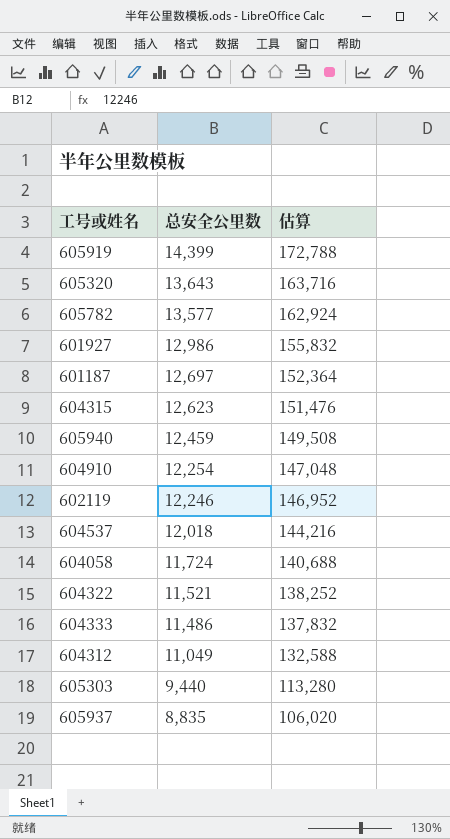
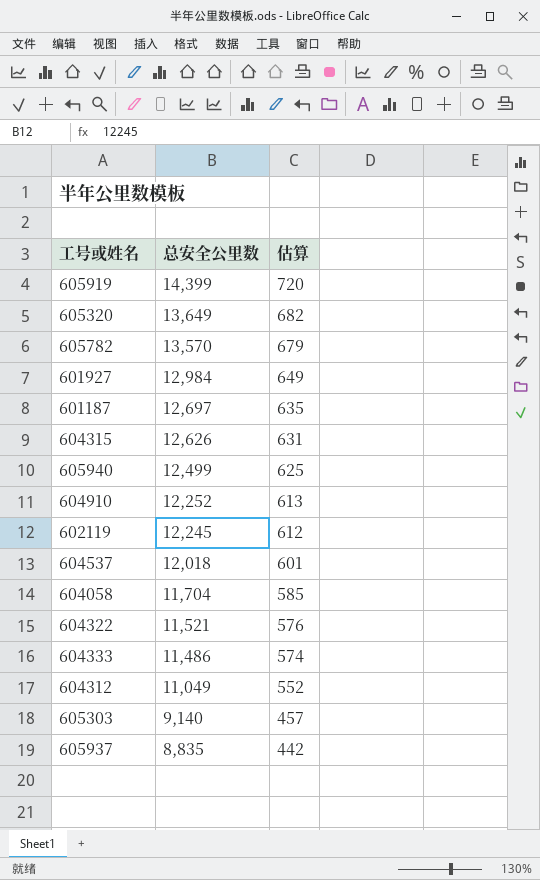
column 估算 | formula: [总安全公里数] * 12 -> [总安全公里数] * 0.05
605320 | 总安全公里数: 13,643 -> 13,649
605782 | 总安全公里数: 13,577 -> 13,570
601927 | 总安全公里数: 12,986 -> 12,984
604315 | 总安全公里数: 12,623 -> 12,626
605940 | 总安全公里数: 12,459 -> 12,499
604910 | 总安全公里数: 12,254 -> 12,252
602119 | 总安全公里数: 12,246 -> 12,245
604058 | 总安全公里数: 11,724 -> 11,704
605303 | 总安全公里数: 9,440 -> 9,140

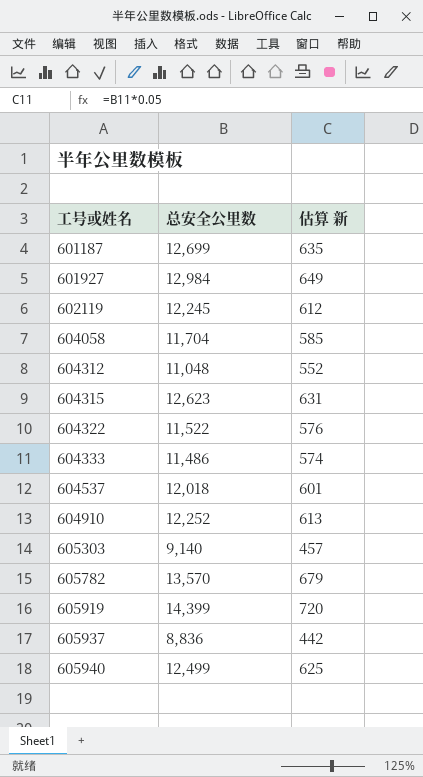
row order: 总安全公里数 descending -> 工号或姓名 ascending
column name: 估算 -> 估算 新
row 605320: 13,649 | 682 -> none
601187 | 总安全公里数: 12,697 -> 12,699
604312 | 总安全公里数: 11,049 -> 11,048
604315 | 总安全公里数: 12,626 -> 12,623
604322 | 总安全公里数: 11,521 -> 11,522
605937 | 总安全公里数: 8,835 -> 8,836

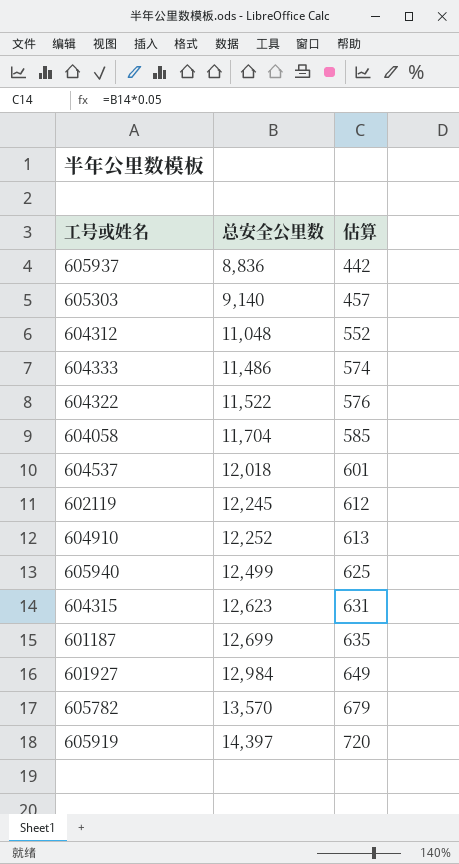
row order: 工号或姓名 ascending -> 总安全公里数 ascending
column name: 估算 新 -> 估算
605919 | 总安全公里数: 14,399 -> 14,397

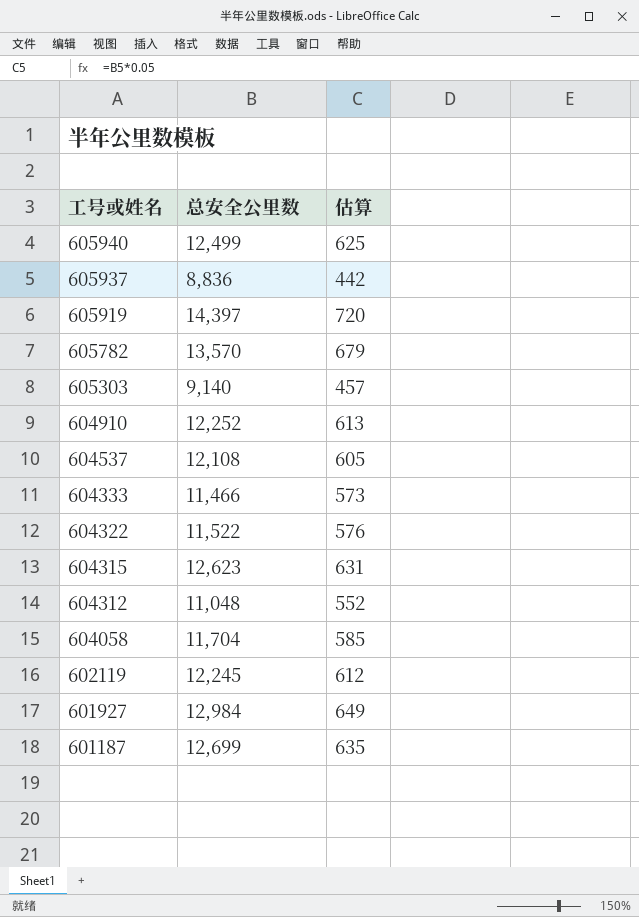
row order: 总安全公里数 ascending -> 工号或姓名 descending
604537 | 总安全公里数: 12,018 -> 12,108
604537 | 估算: 601 -> 605
604333 | 总安全公里数: 11,486 -> 11,466
604333 | 估算: 574 -> 573

